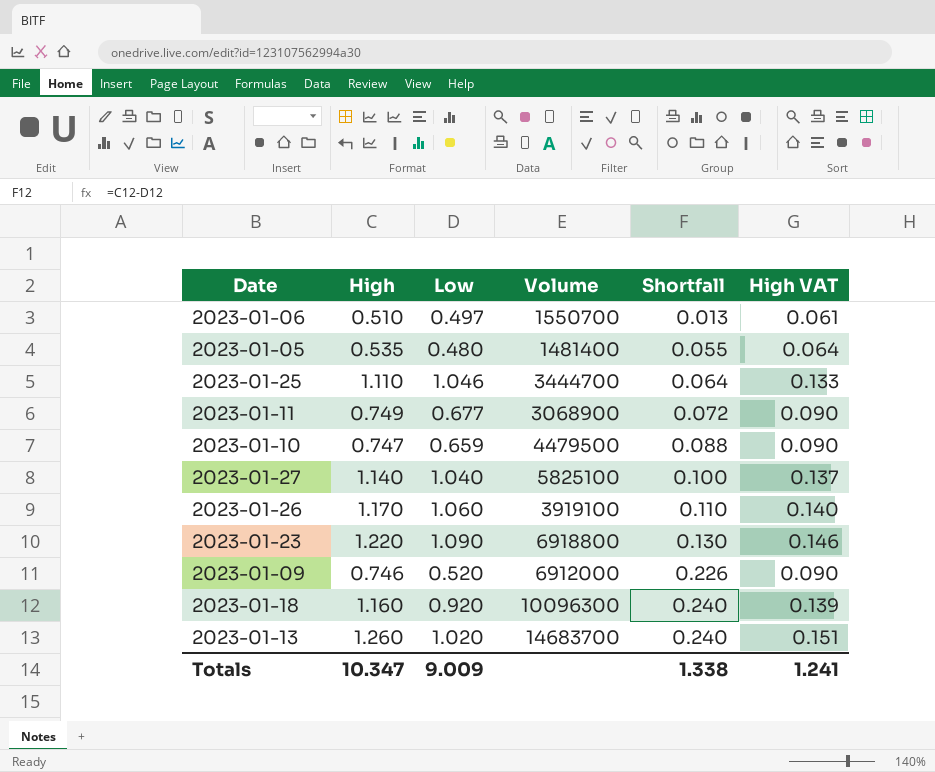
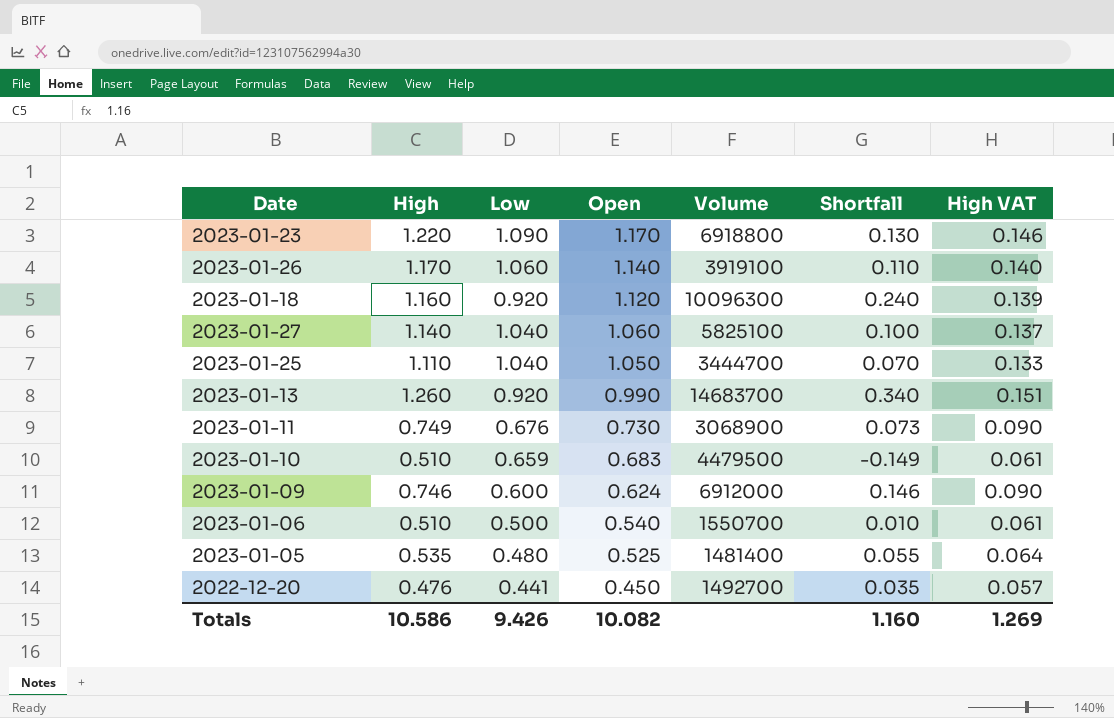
row order: Shortfall ascending -> Open descending
column Open | position: none -> 4
2023-01-25 | Low: 1.046 -> 1.040
2023-01-25 | Shortfall: 0.064 -> 0.070
2023-01-13 | Low: 1.020 -> 0.920
2023-01-13 | Shortfall: 0.240 -> 0.340
2023-01-11 | Low: 0.677 -> 0.676
2023-01-11 | Shortfall: 0.072 -> 0.073
2023-01-10 | High: 0.747 -> 0.510
2023-01-10 | Shortfall: 0.088 -> -0.149
2023-01-10 | High VAT: 0.090 -> 0.061
2023-01-09 | Low: 0.520 -> 0.600
2023-01-09 | Shortfall: 0.226 -> 0.146
2023-01-06 | Low: 0.497 -> 0.500
2023-01-06 | Shortfall: 0.013 -> 0.010
row 2022-12-20: none -> 0.476 | 0.441 | 0.450 | 1492700 | 0.035 | 0.057
Totals | High: 10.347 -> 10.586
Totals | Low: 9.009 -> 9.426
Totals | Shortfall: 1.338 -> 1.160
Totals | High VAT: 1.241 -> 1.269

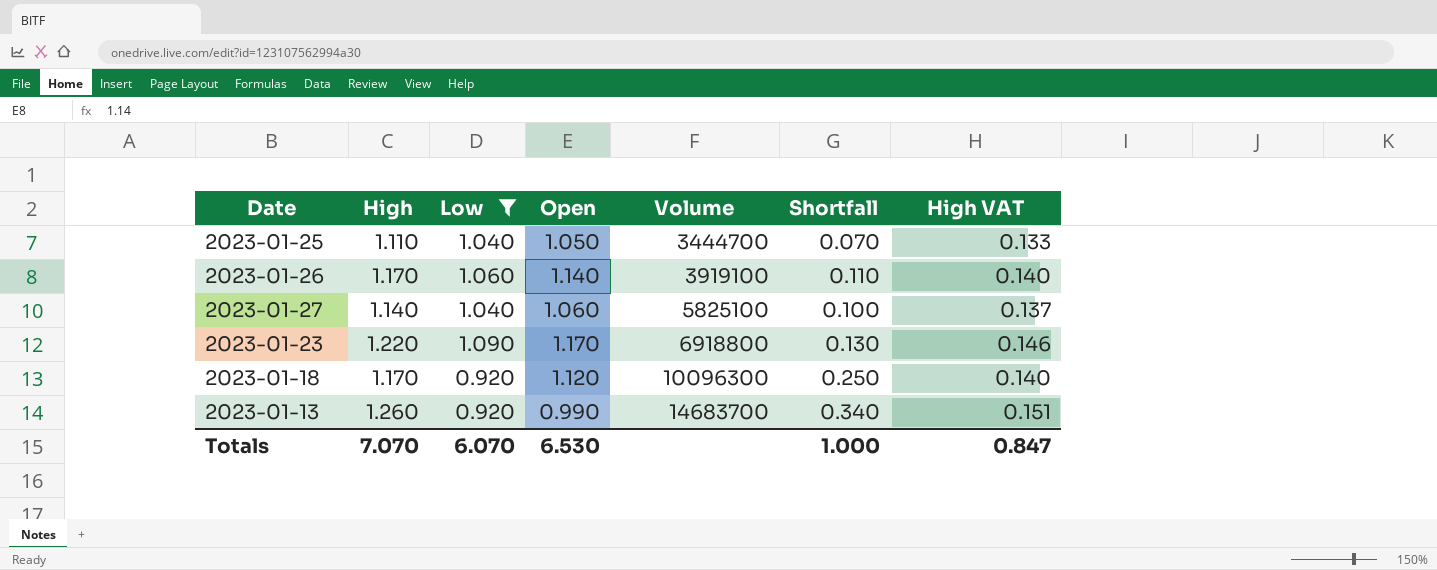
filter: none -> Low >= 0.920
row order: Open descending -> Volume ascending
2023-01-18 | High: 1.160 -> 1.170
2023-01-18 | Shortfall: 0.240 -> 0.250
2023-01-18 | High VAT: 0.139 -> 0.140
Totals | High: 10.586 -> 7.070
Totals | Low: 9.426 -> 6.070
Totals | Open: 10.082 -> 6.530
Totals | Shortfall: 1.160 -> 1.000
Totals | High VAT: 1.269 -> 0.847

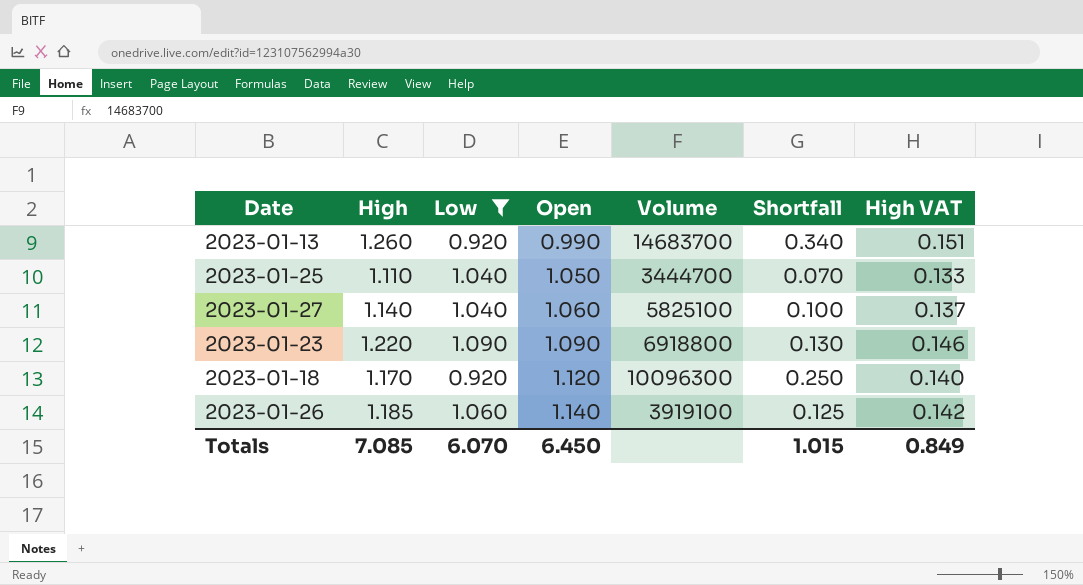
row order: Volume ascending -> Open ascending
2023-01-23 | Open: 1.170 -> 1.090
2023-01-26 | High: 1.170 -> 1.185
2023-01-26 | Shortfall: 0.110 -> 0.125
2023-01-26 | High VAT: 0.140 -> 0.142
Totals | High: 7.070 -> 7.085
Totals | Open: 6.530 -> 6.450
Totals | Shortfall: 1.000 -> 1.015
Totals | High VAT: 0.847 -> 0.849

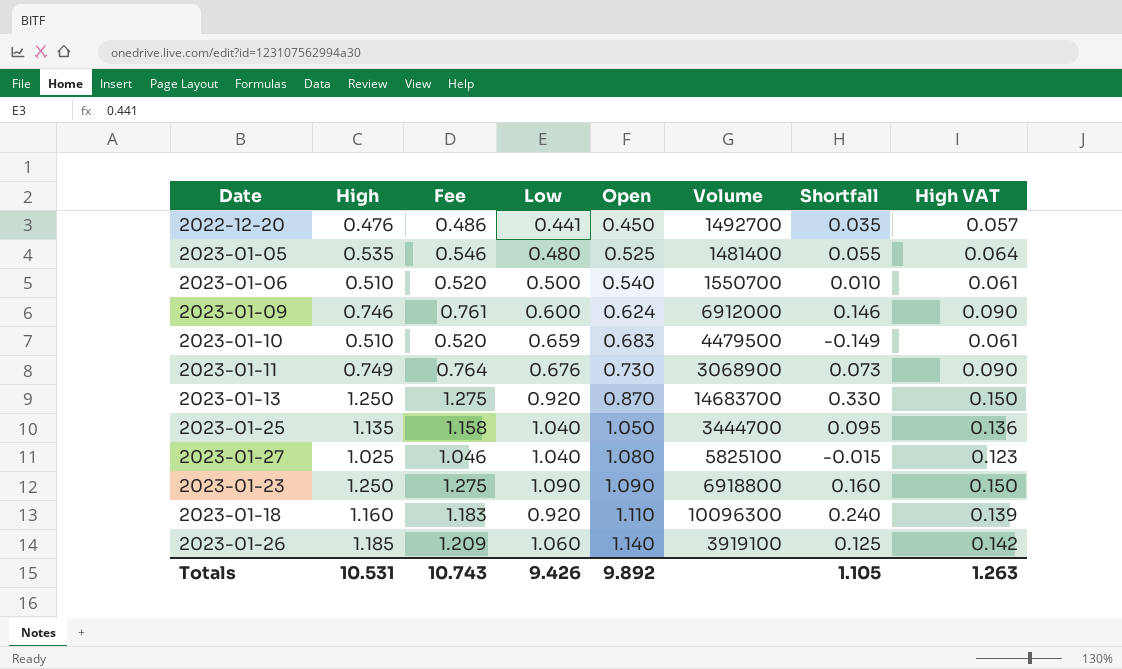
filter: Low >= 0.920 -> none
column Fee | formula: none -> [High] * 1.02
2023-01-13 | High: 1.260 -> 1.250
2023-01-13 | Open: 0.990 -> 0.870
2023-01-13 | Shortfall: 0.340 -> 0.330
2023-01-13 | High VAT: 0.151 -> 0.150
2023-01-25 | High: 1.110 -> 1.135
2023-01-25 | Shortfall: 0.070 -> 0.095
2023-01-25 | High VAT: 0.133 -> 0.136
2023-01-27 | High: 1.140 -> 1.025
2023-01-27 | Open: 1.060 -> 1.080
2023-01-27 | Shortfall: 0.100 -> -0.015
2023-01-27 | High VAT: 0.137 -> 0.123
2023-01-23 | High: 1.220 -> 1.250
2023-01-23 | Shortfall: 0.130 -> 0.160
2023-01-23 | High VAT: 0.146 -> 0.150
2023-01-18 | High: 1.170 -> 1.160
2023-01-18 | Open: 1.120 -> 1.110
2023-01-18 | Shortfall: 0.250 -> 0.240
2023-01-18 | High VAT: 0.140 -> 0.139
Totals | High: 7.085 -> 10.531
Totals | Low: 6.070 -> 9.426
Totals | Open: 6.450 -> 9.892
Totals | Shortfall: 1.015 -> 1.105
Totals | High VAT: 0.849 -> 1.263

